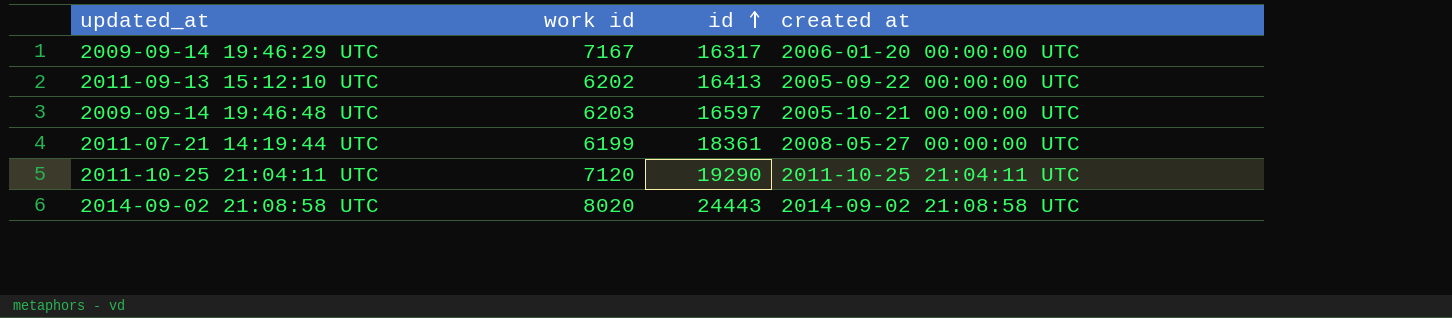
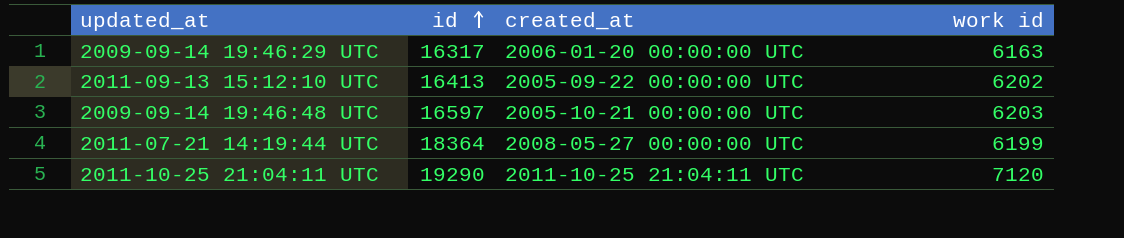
column name: created at -> created_at
column work id | position: 2 -> 4
row 2014-09-02 21:08:58 UTC: 8020 | 24443 | 2014-09-02 21:08:58 UTC -> none
2009-09-14 19:46:29 UTC | work id: 7167 -> 6163
2011-07-21 14:19:44 UTC | id: 18361 -> 18364

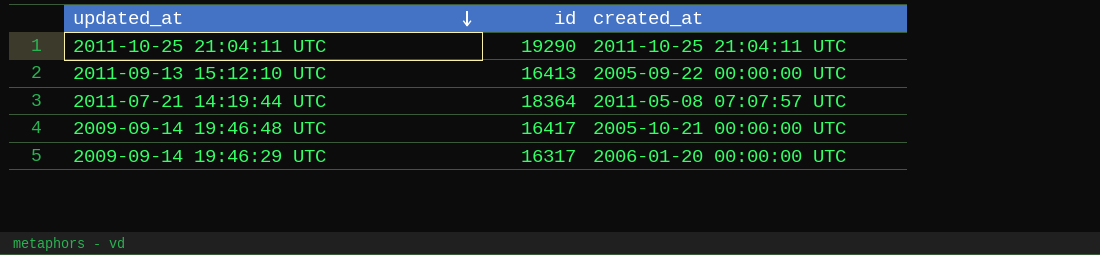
row order: id ascending -> updated_at descending
column work id | position: 4 -> none
2011-07-21 14:19:44 UTC | created_at: 2008-05-27 00:00:00 UTC -> 2011-05-08 07:07:57 UTC
2009-09-14 19:46:48 UTC | id: 16597 -> 16417

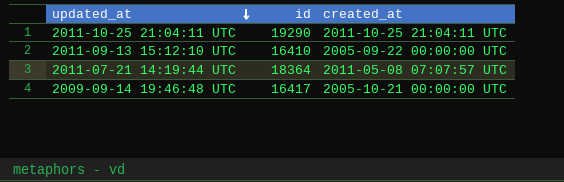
row 2009-09-14 19:46:29 UTC: 16317 | 2006-01-20 00:00:00 UTC -> none
2011-09-13 15:12:10 UTC | id: 16413 -> 16410

